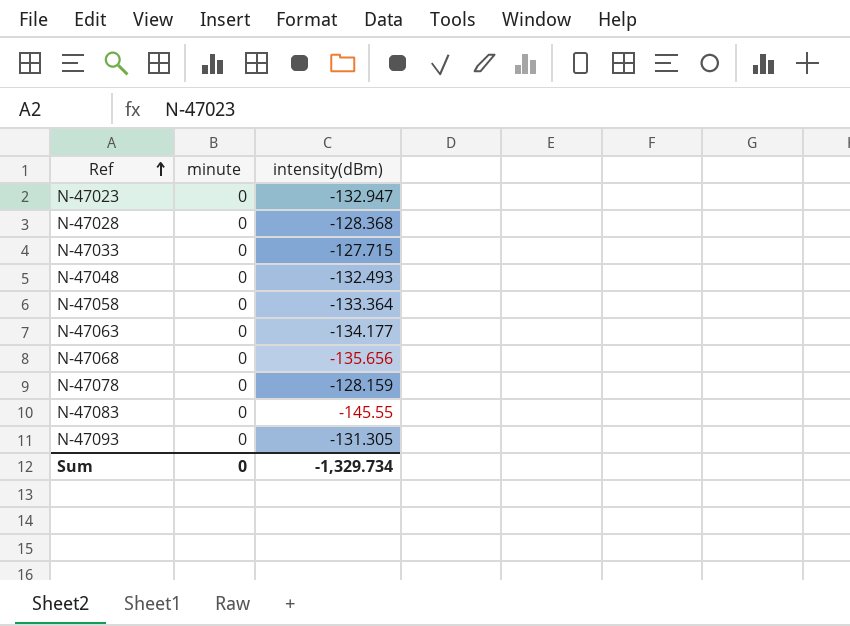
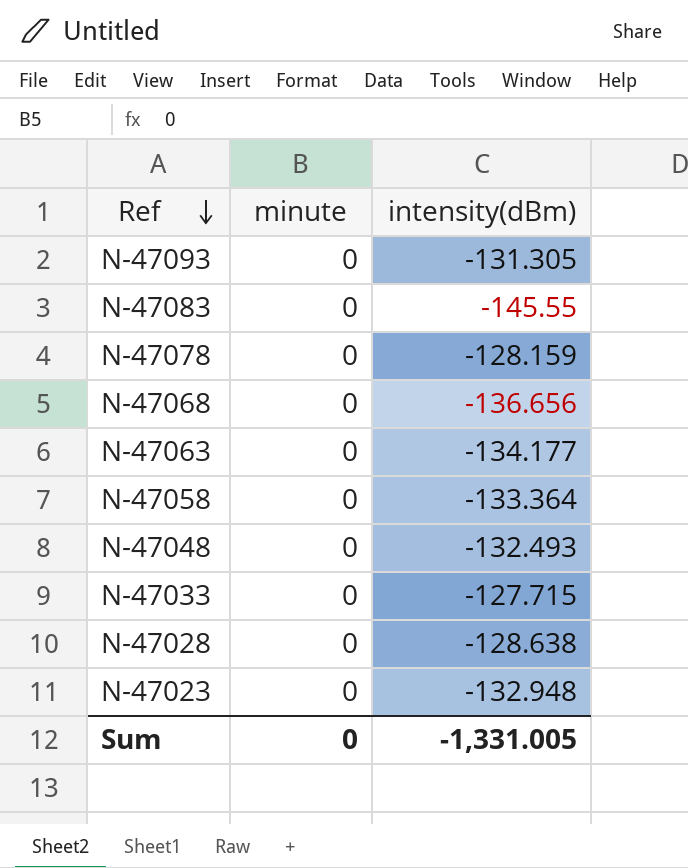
row order: Ref ascending -> Ref descending
N-47068 | intensity(dBm): -135.656 -> -136.656
N-47028 | intensity(dBm): -128.368 -> -128.638
N-47023 | intensity(dBm): -132.947 -> -132.948
Sum | intensity(dBm): -1,329.734 -> -1,331.005

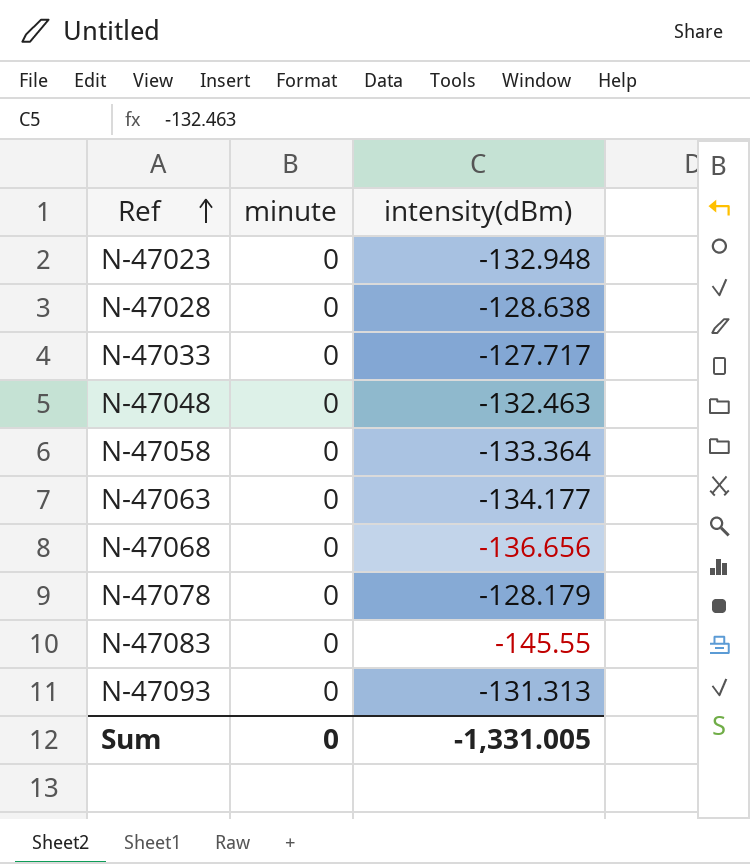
row order: Ref descending -> Ref ascending
N-47033 | intensity(dBm): -127.715 -> -127.717
N-47048 | intensity(dBm): -132.493 -> -132.463
N-47078 | intensity(dBm): -128.159 -> -128.179
N-47093 | intensity(dBm): -131.305 -> -131.313

